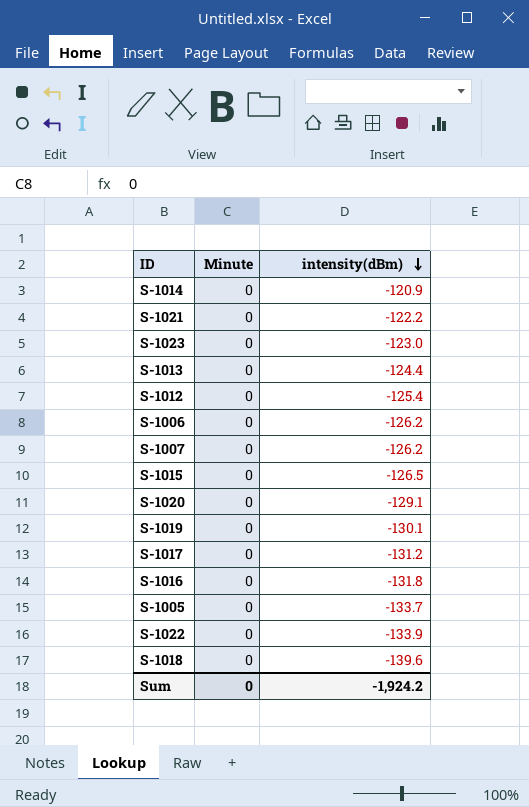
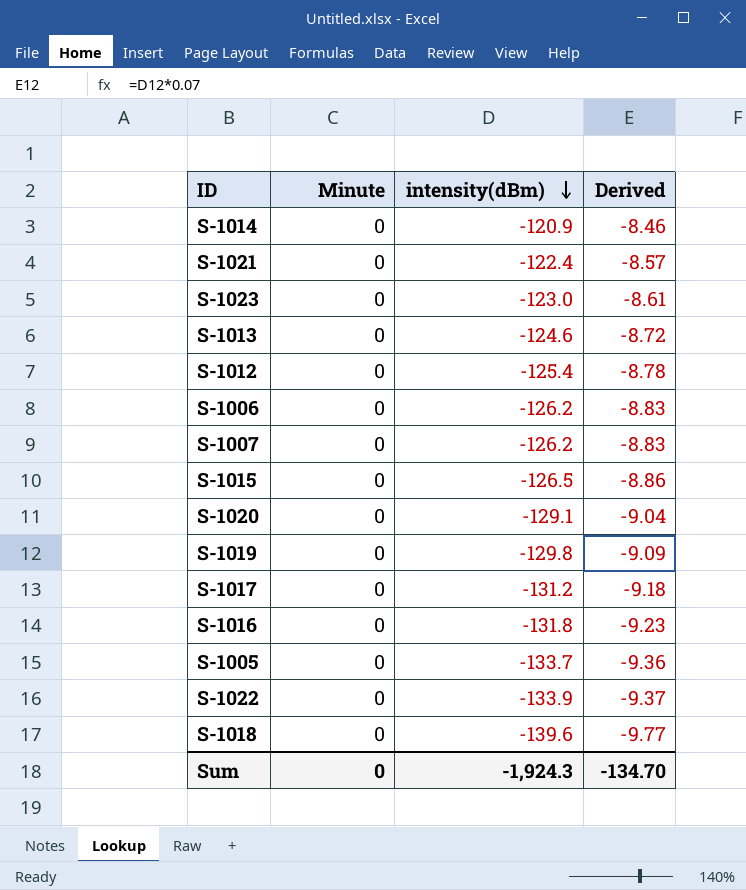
column Derived | formula: none -> [intensity(dBm)] * 0.07
S-1021 | intensity(dBm): -122.2 -> -122.4
S-1013 | intensity(dBm): -124.4 -> -124.6
S-1019 | intensity(dBm): -130.1 -> -129.8
Sum | intensity(dBm): -1,924.2 -> -1,924.3

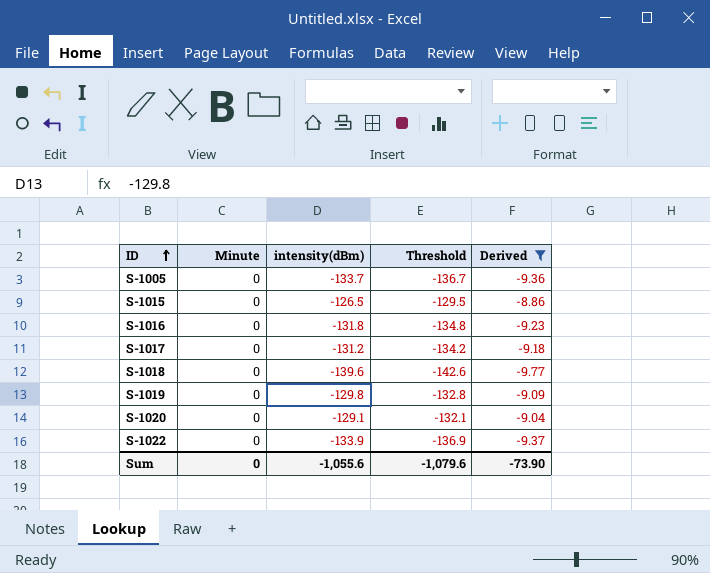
filter: none -> Derived <= -8.86
row order: intensity(dBm) descending -> ID ascending
column Threshold | formula: none -> [intensity(dBm)] - 3
Sum | intensity(dBm): -1,924.3 -> -1,055.6
Sum | Derived: -134.70 -> -73.90

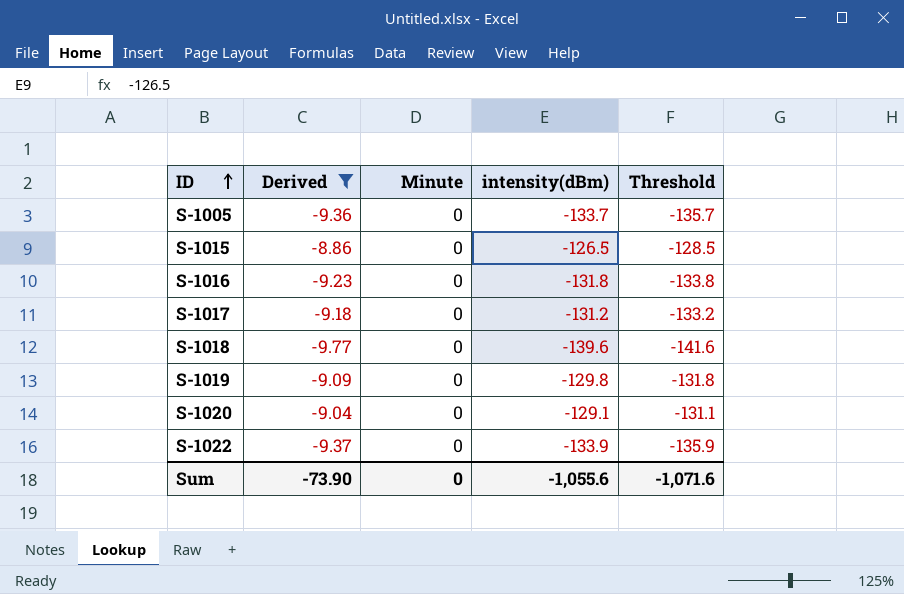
column Derived | position: 5 -> 2
column Threshold | formula: [intensity(dBm)] - 3 -> [intensity(dBm)] - 2
Sum | Threshold: -1,079.6 -> -1,071.6

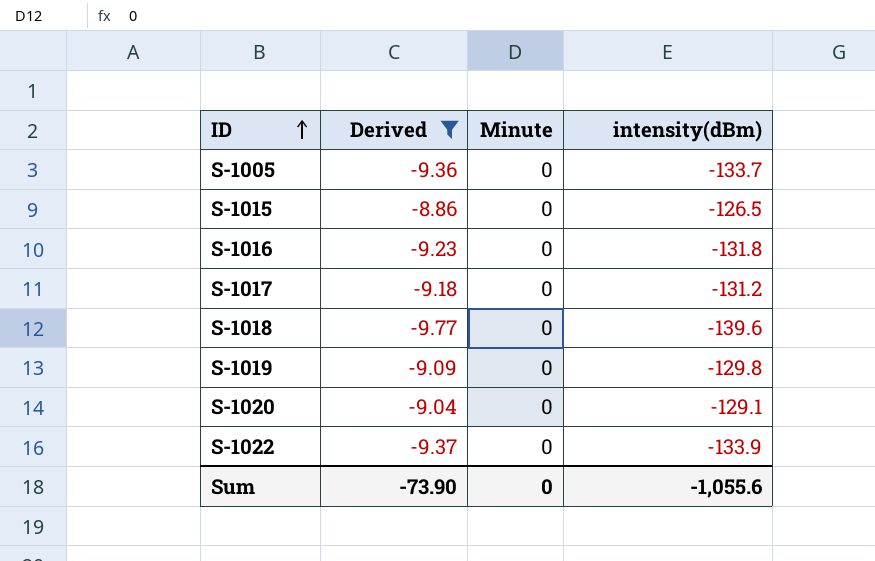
column Threshold | formula: [intensity(dBm)] - 2 -> none

